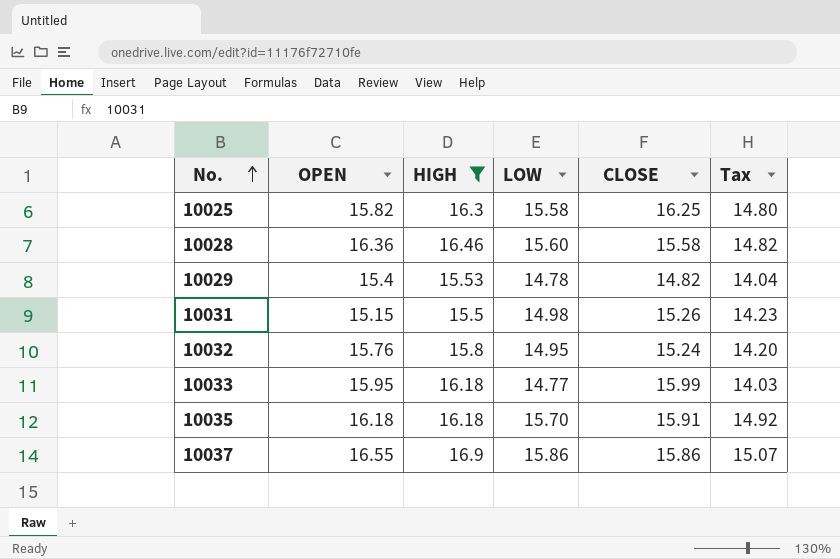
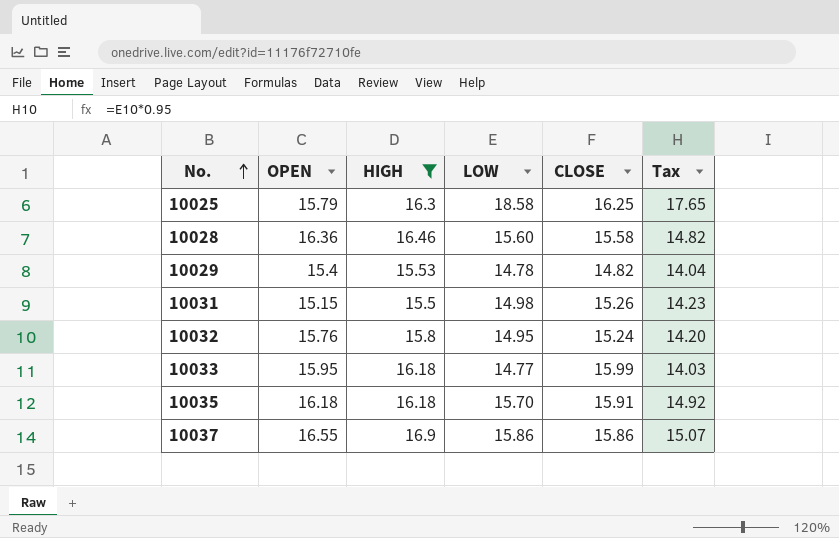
10025 | OPEN: 15.82 -> 15.79
10025 | LOW: 15.58 -> 18.58
10025 | Tax: 14.80 -> 17.65

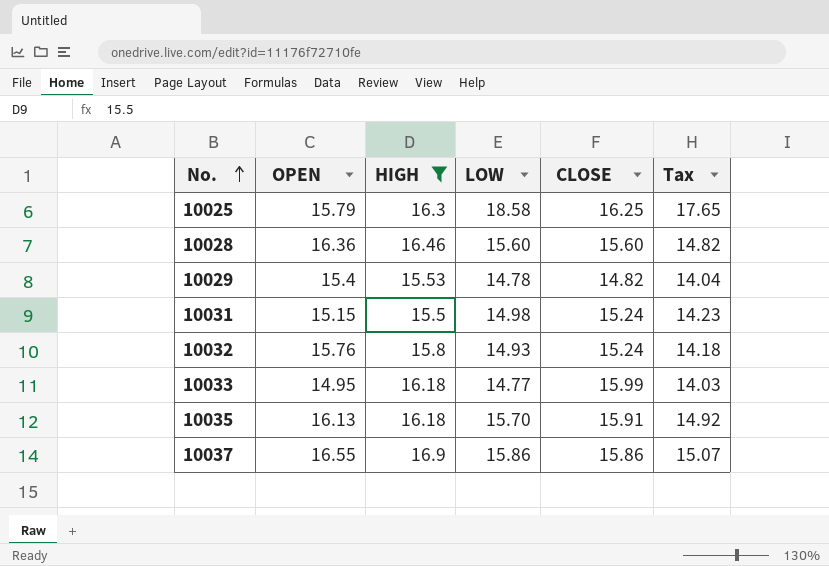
10028 | CLOSE: 15.58 -> 15.60
10031 | CLOSE: 15.26 -> 15.24
10032 | LOW: 14.95 -> 14.93
10032 | Tax: 14.20 -> 14.18
10033 | OPEN: 15.95 -> 14.95
10035 | OPEN: 16.18 -> 16.13

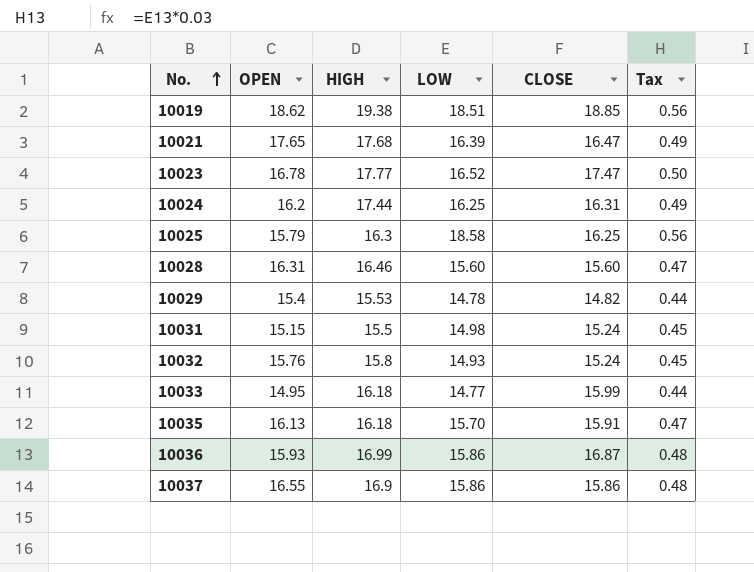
filter: HIGH <= 16.9 -> none
column Tax | formula: [LOW] * 0.95 -> [LOW] * 0.03
10028 | OPEN: 16.36 -> 16.31

